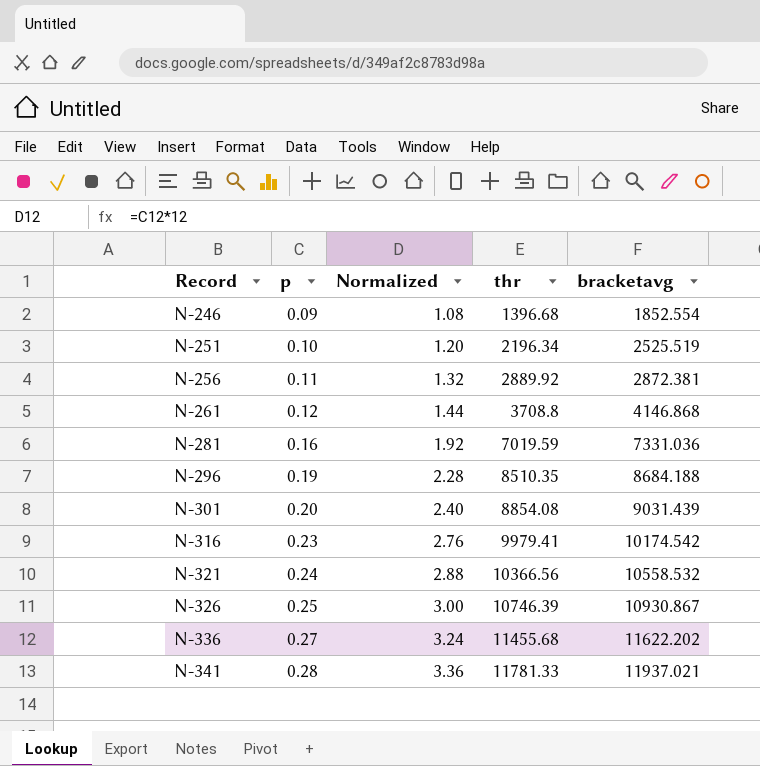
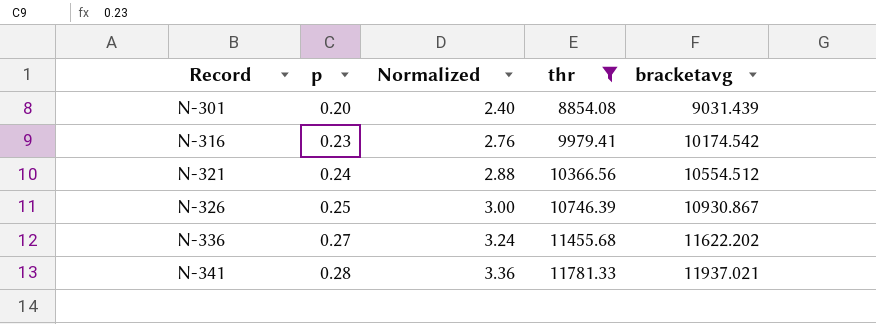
filter: none -> thr >= 8854.08
N-321 | bracketavg: 10558.532 -> 10554.512

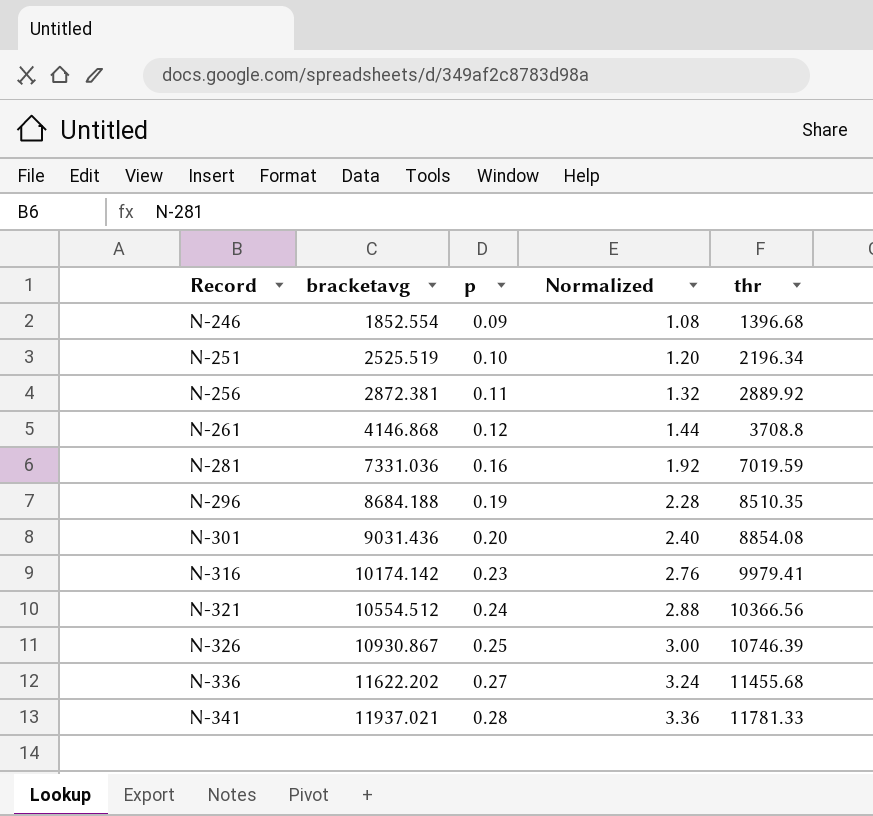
filter: thr >= 8854.08 -> none
column bracketavg | position: 5 -> 2
N-301 | bracketavg: 9031.439 -> 9031.436
N-316 | bracketavg: 10174.542 -> 10174.142

